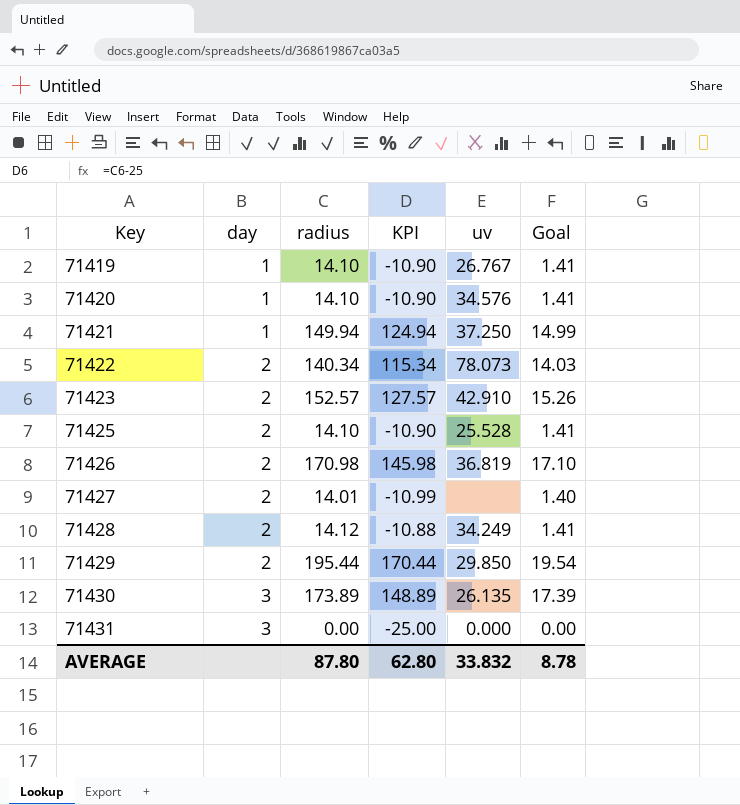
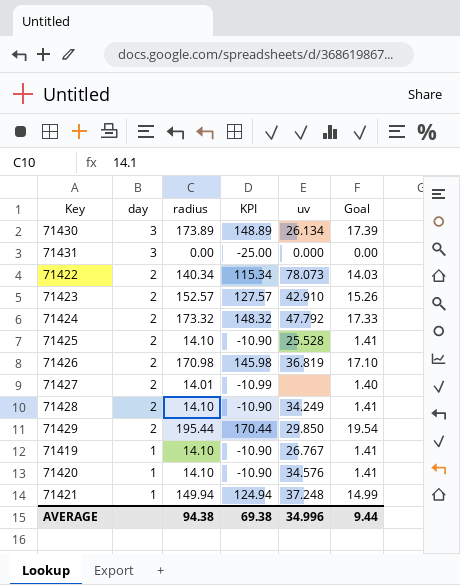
row order: Key ascending -> day descending
71430 | uv: 26.135 -> 26.134
row 71424: none -> 2 | 173.32 | 148.32 | 47.792 | 17.33
71428 | radius: 14.12 -> 14.10
71428 | KPI: -10.88 -> -10.90
71421 | uv: 37.250 -> 37.248
AVERAGE | radius: 87.80 -> 94.38
AVERAGE | KPI: 62.80 -> 69.38
AVERAGE | uv: 33.832 -> 34.996
AVERAGE | Goal: 8.78 -> 9.44

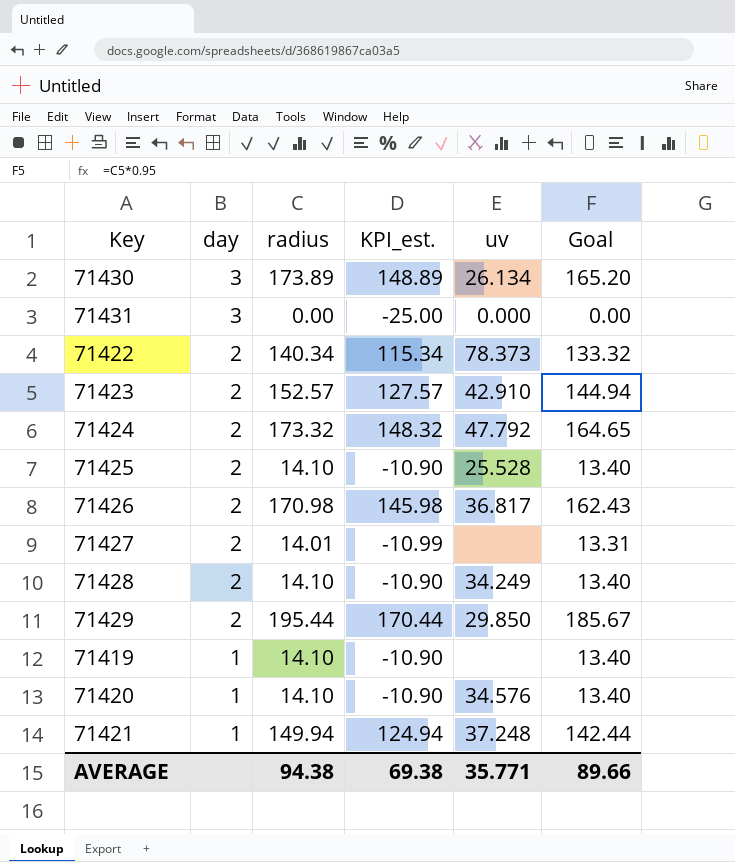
column name: KPI -> KPI_est.
column Goal | formula: [radius] * 0.1 -> [radius] * 0.95
71422 | uv: 78.073 -> 78.373
71426 | uv: 36.819 -> 36.817
71419 | uv: 26.767 -> none
AVERAGE | uv: 34.996 -> 35.771
AVERAGE | Goal: 9.44 -> 89.66

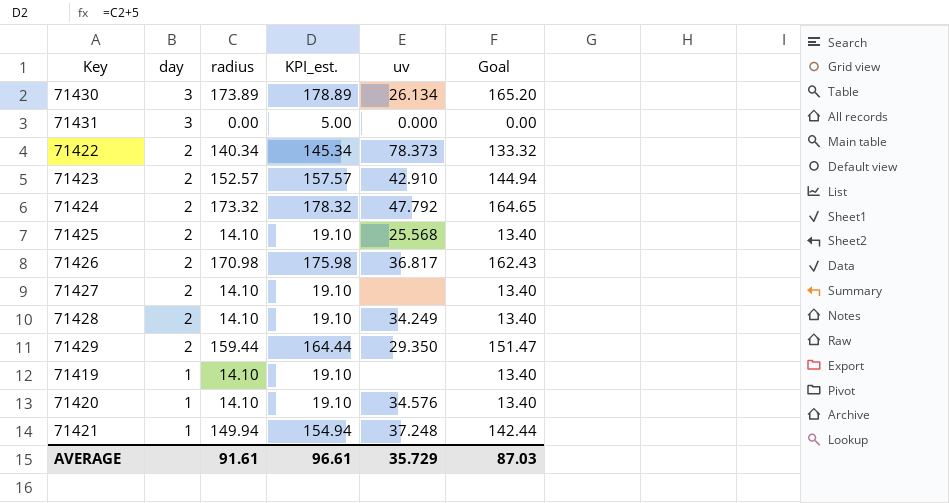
column KPI_est. | formula: [radius] - 25 -> [radius] + 5
71425 | uv: 25.528 -> 25.568
71427 | radius: 14.01 -> 14.10
71427 | Goal: 13.31 -> 13.40
71429 | radius: 195.44 -> 159.44
71429 | uv: 29.850 -> 29.350
71429 | Goal: 185.67 -> 151.47
AVERAGE | radius: 94.38 -> 91.61
AVERAGE | KPI_est.: 69.38 -> 96.61
AVERAGE | uv: 35.771 -> 35.729
AVERAGE | Goal: 89.66 -> 87.03

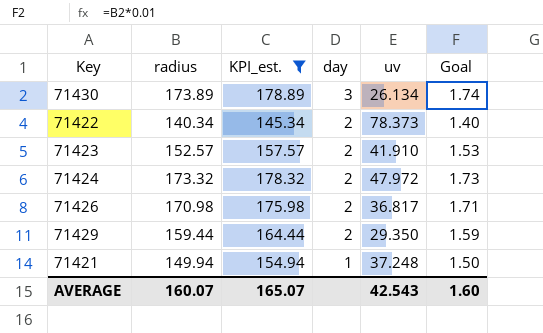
filter: none -> KPI_est. >= 145.34
column day | position: 2 -> 4
column Goal | formula: [radius] * 0.95 -> [radius] * 0.01
71423 | uv: 42.910 -> 41.910
71424 | uv: 47.792 -> 47.972
AVERAGE | radius: 91.61 -> 160.07
AVERAGE | KPI_est.: 96.61 -> 165.07
AVERAGE | uv: 35.729 -> 42.543
AVERAGE | Goal: 87.03 -> 1.60

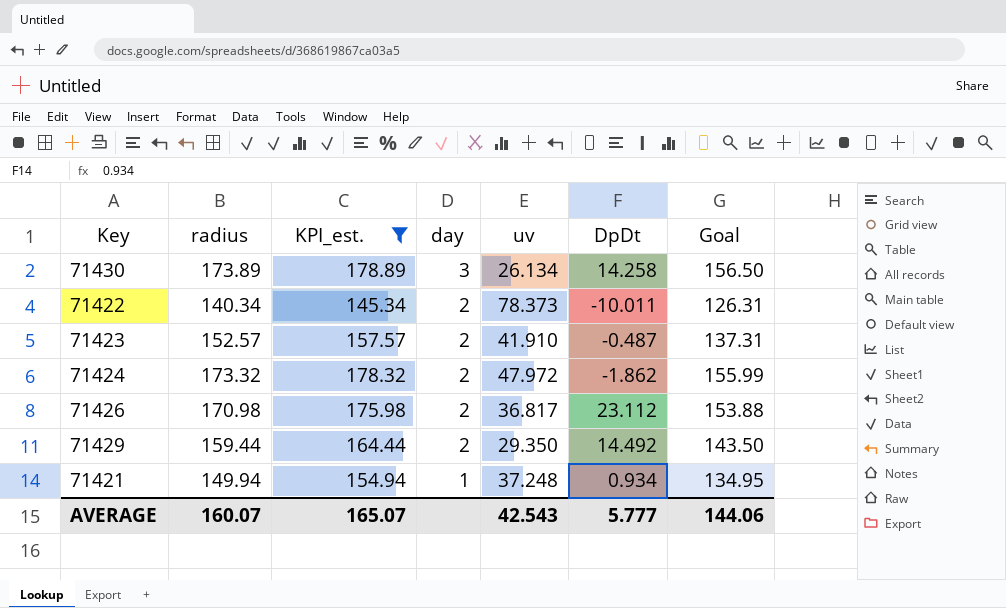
column DpDt | position: none -> 6
column Goal | formula: [radius] * 0.01 -> [radius] * 0.9
AVERAGE | Goal: 1.60 -> 144.06

